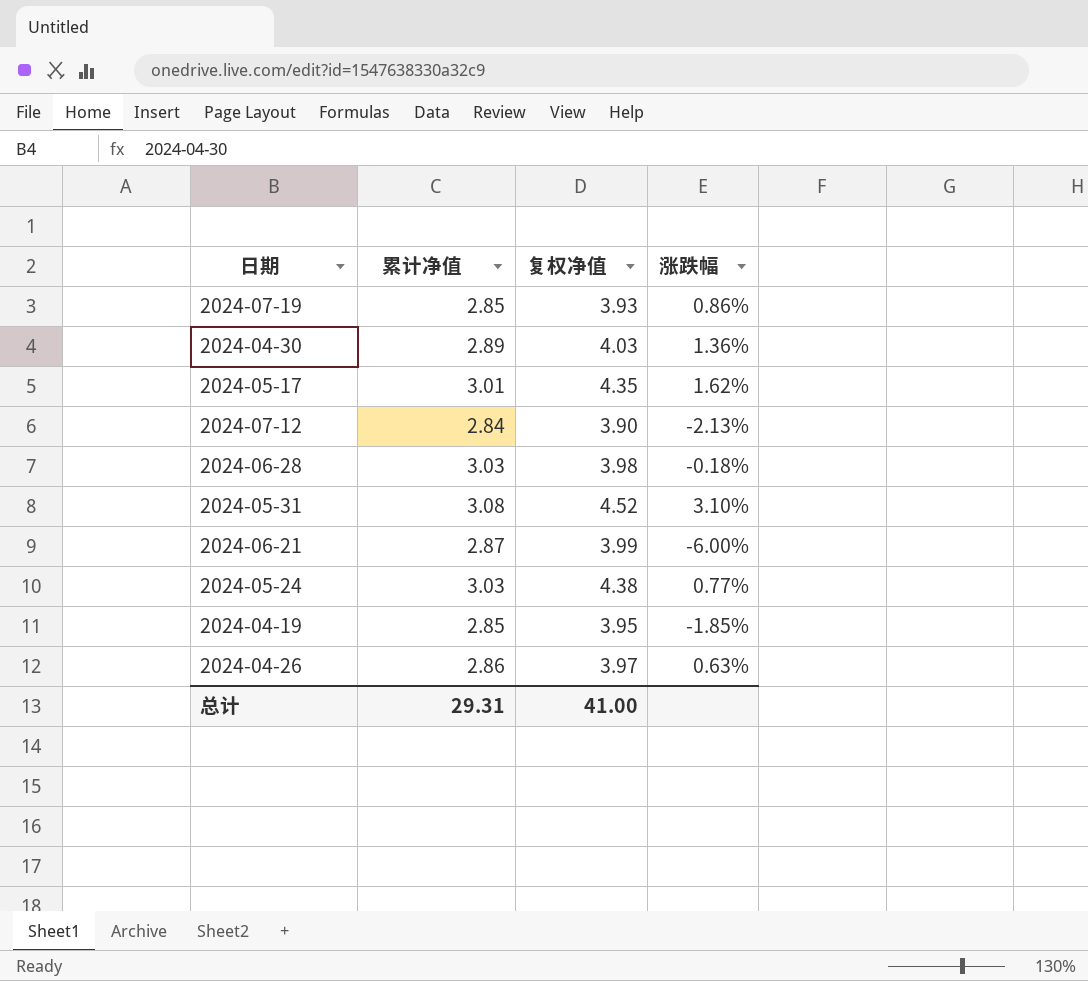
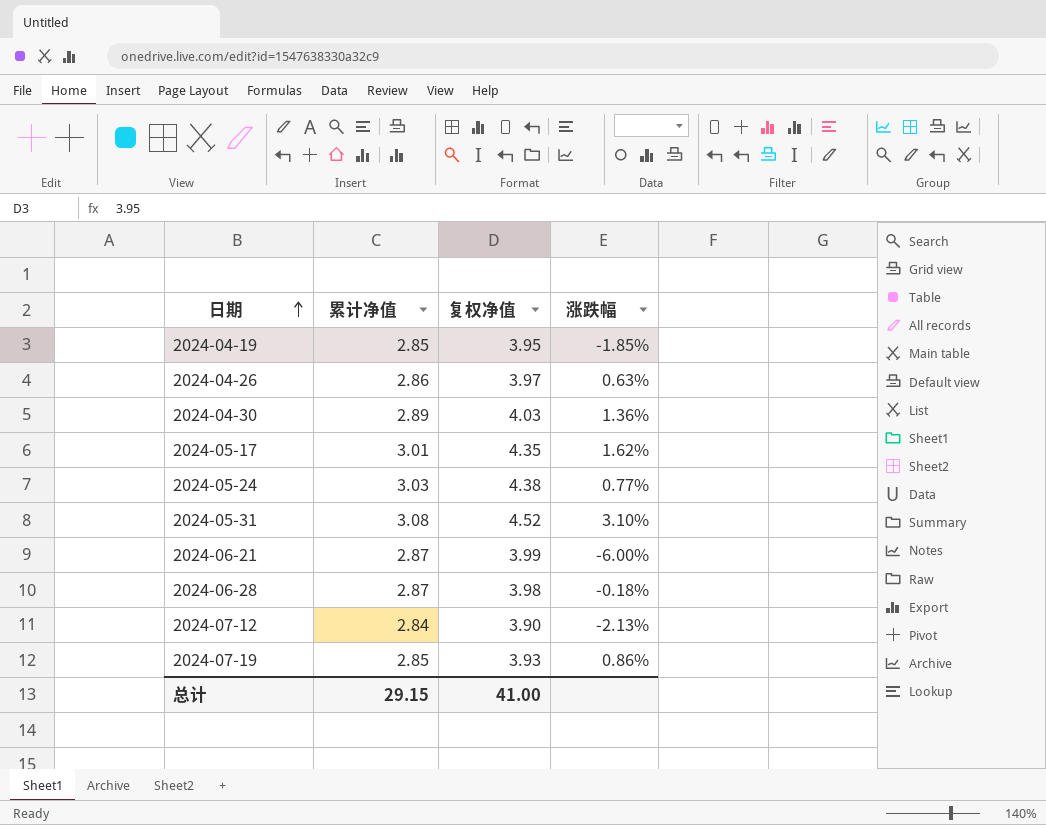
row order: none -> 日期 ascending
2024-06-28 | 累计净值: 3.03 -> 2.87
总计 | 累计净值: 29.31 -> 29.15

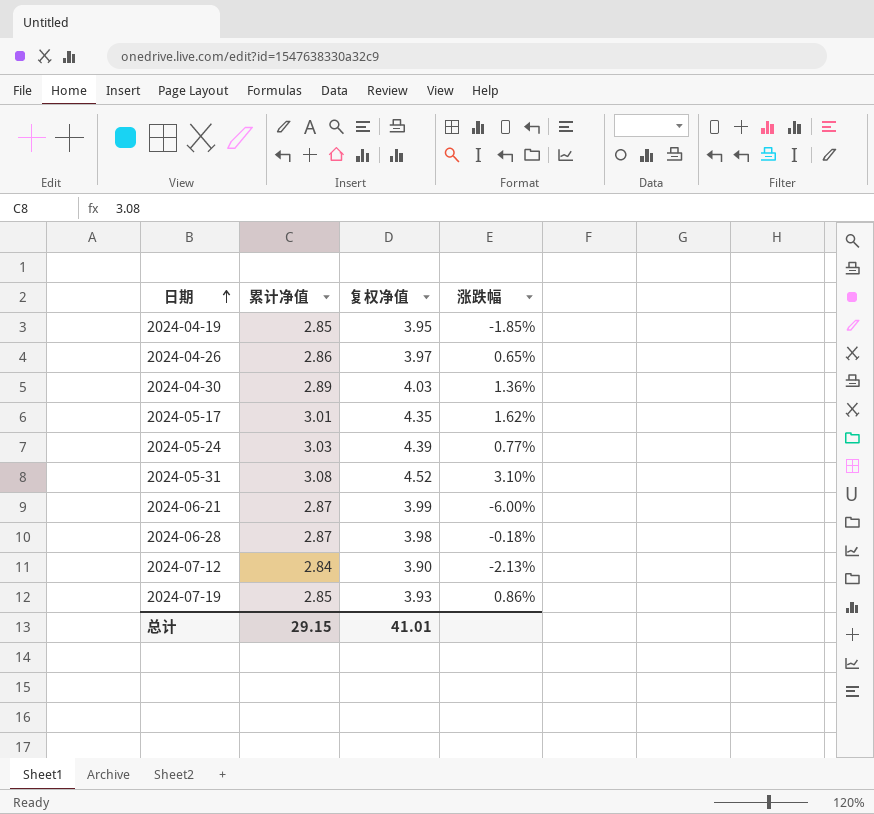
2024-04-26 | 涨跌幅: 0.63% -> 0.65%
2024-05-24 | 复权净值: 4.38 -> 4.39
总计 | 复权净值: 41.00 -> 41.01

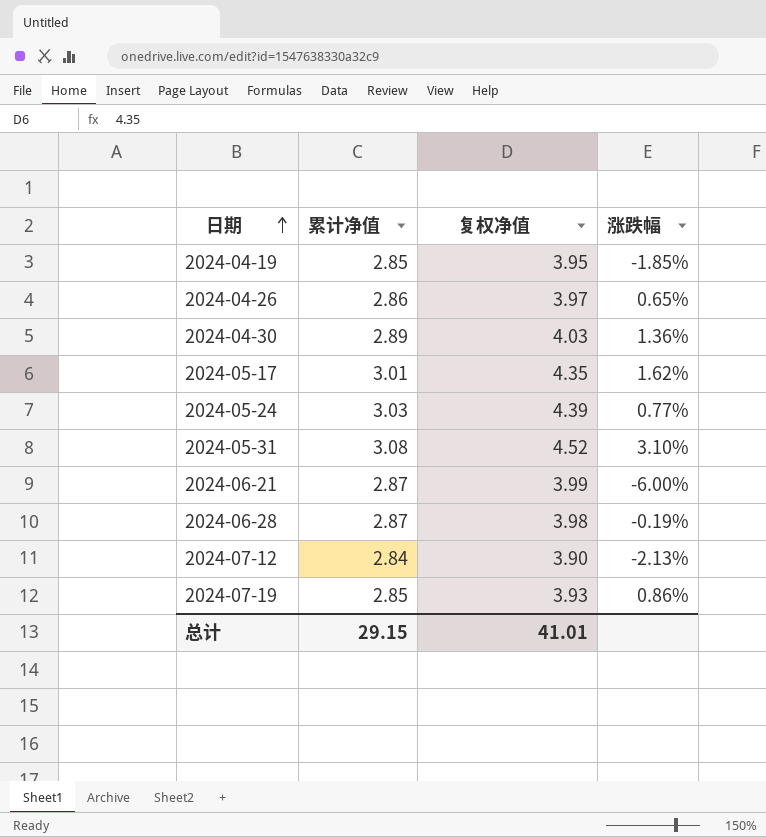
2024-06-28 | 涨跌幅: -0.18% -> -0.19%

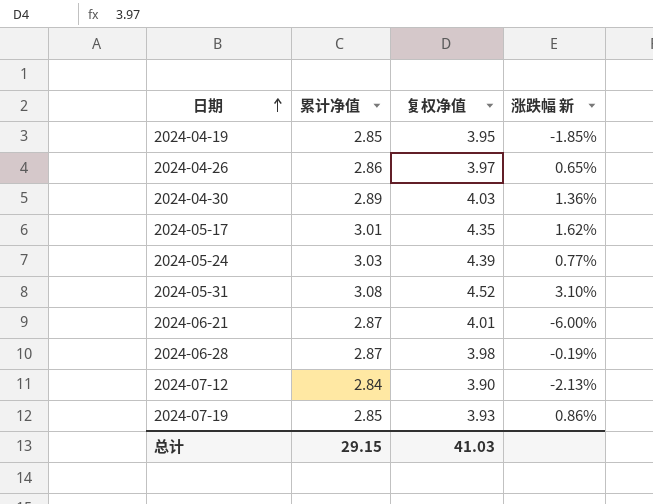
column name: 涨跌幅 -> 涨跌幅 新
2024-06-21 | 复权净值: 3.99 -> 4.01
总计 | 复权净值: 41.01 -> 41.03

